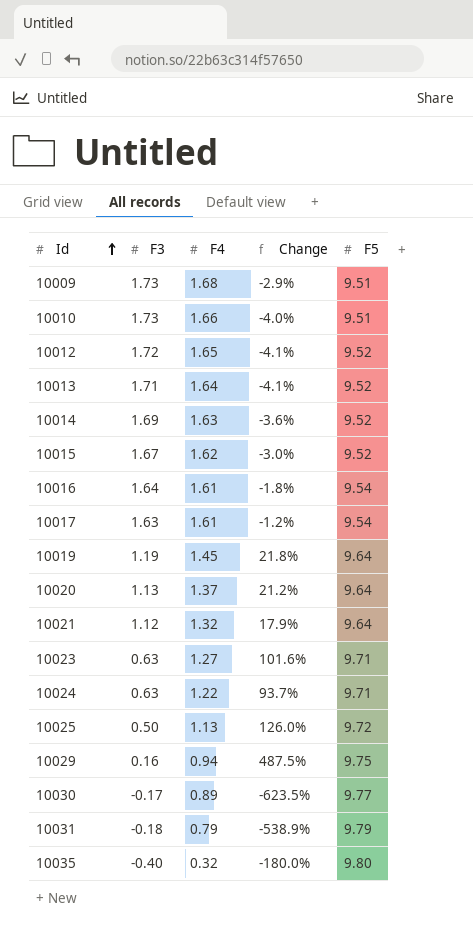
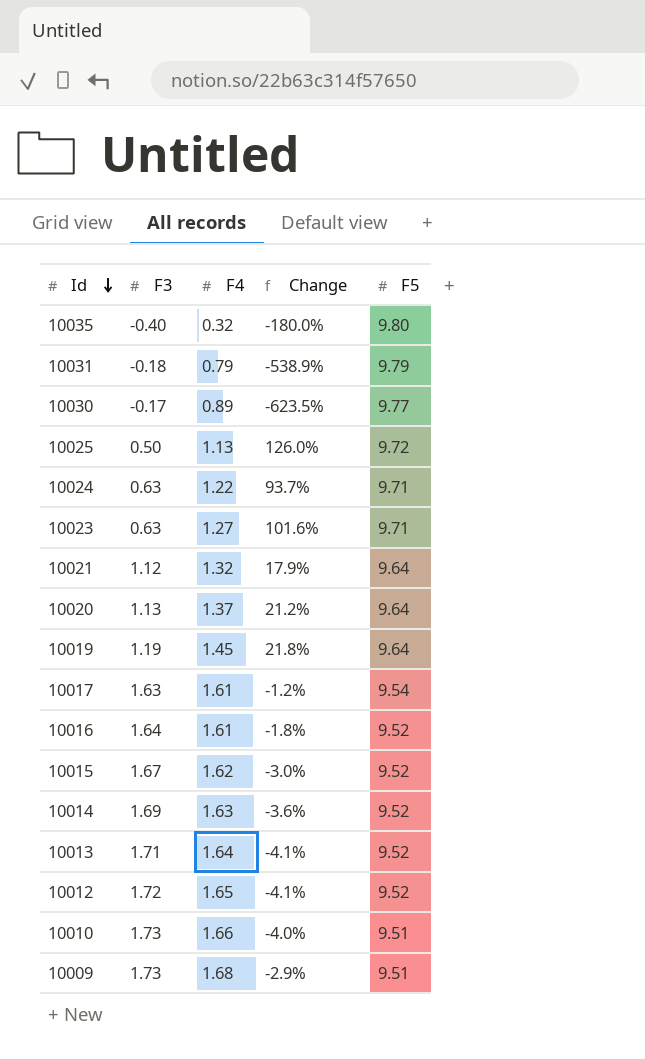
row order: Id ascending -> Id descending
row 10029: 0.16 | 0.94 | 487.5% | 9.75 -> none
10016 | F5: 9.54 -> 9.52

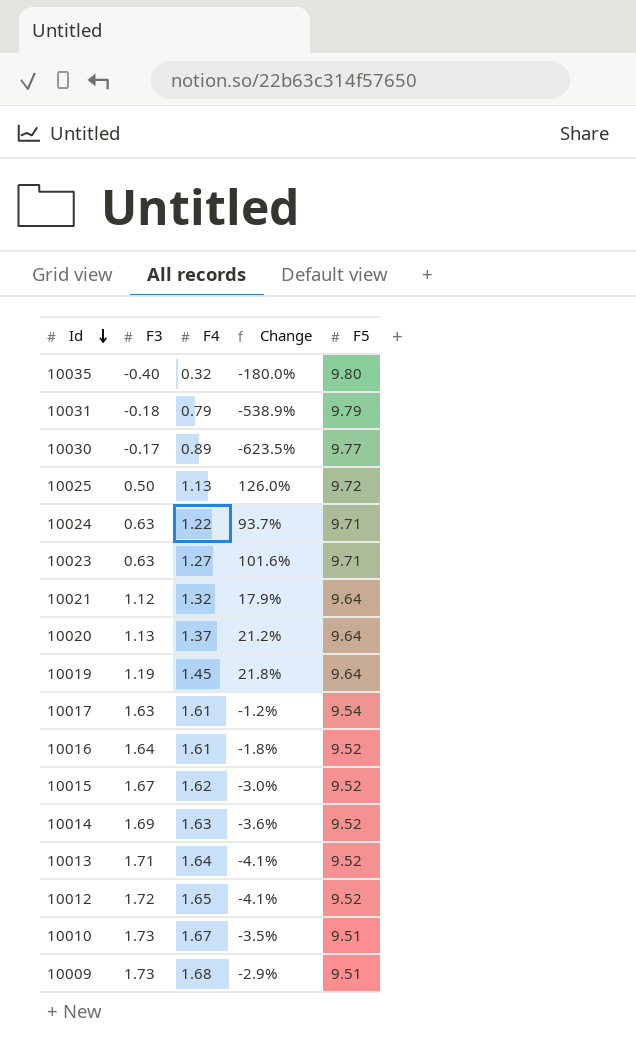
10010 | F4: 1.66 -> 1.67
10010 | Change: -4.0% -> -3.5%

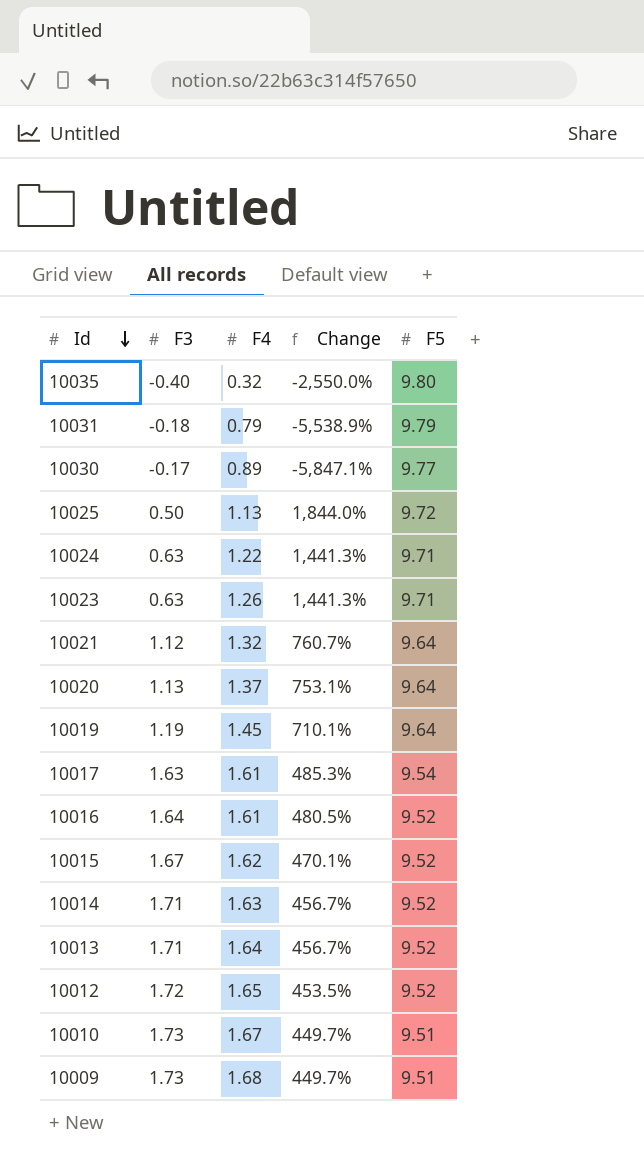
column Change | formula: ([F4] - [F3]) / [F3] -> ([F5] - [F3]) / [F3]
10023 | F4: 1.27 -> 1.26
10014 | F3: 1.69 -> 1.71

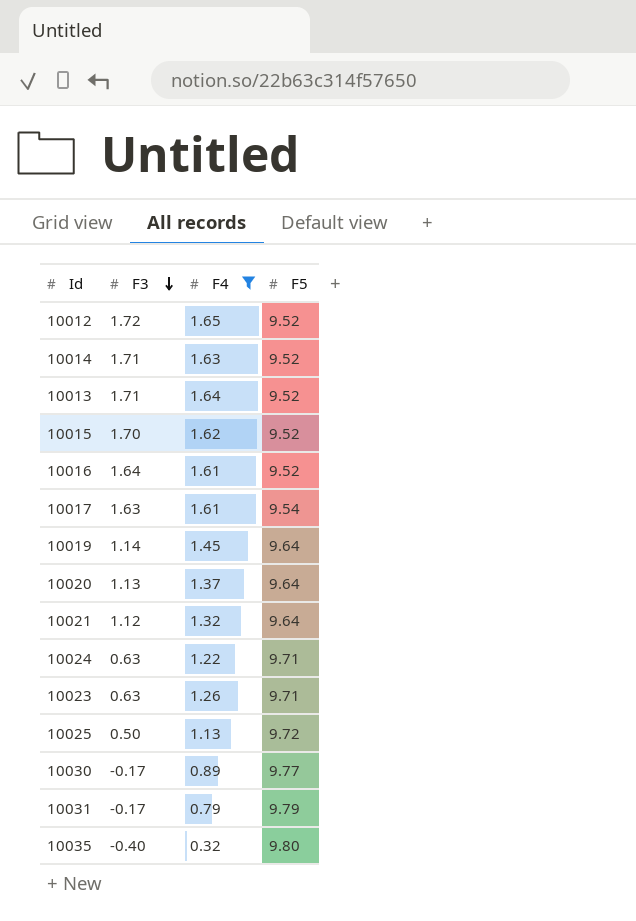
filter: none -> F4 <= 1.65
row order: Id descending -> F3 descending
column Change | formula: ([F5] - [F3]) / [F3] -> none
10015 | F3: 1.67 -> 1.70
10019 | F3: 1.19 -> 1.14
10031 | F3: -0.18 -> -0.17

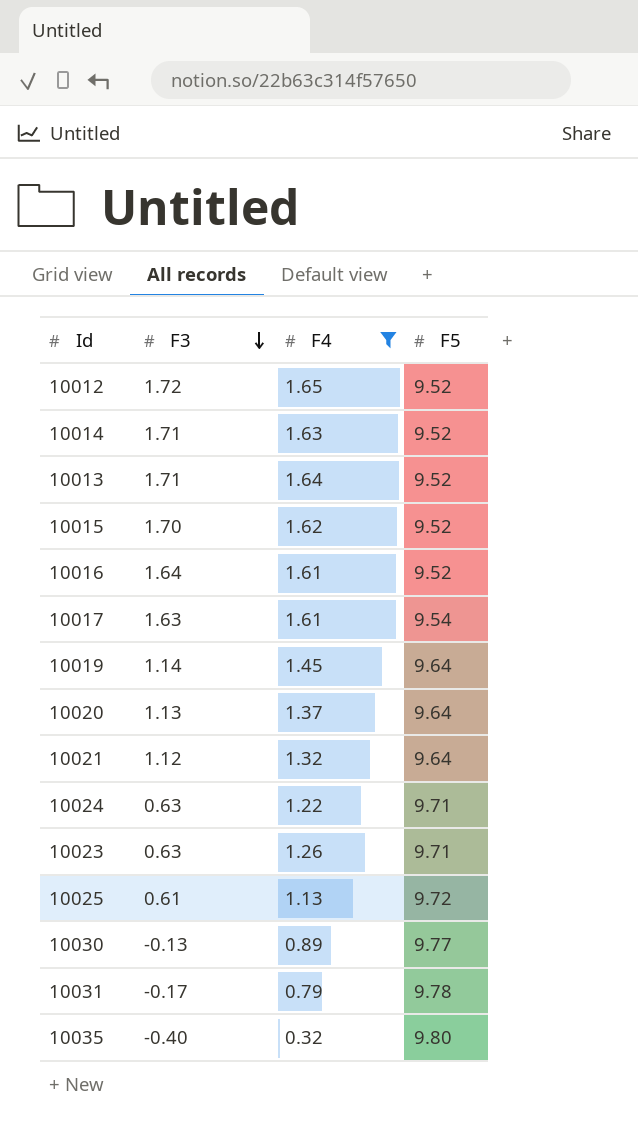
10025 | F3: 0.50 -> 0.61
10030 | F3: -0.17 -> -0.13
10031 | F5: 9.79 -> 9.78

